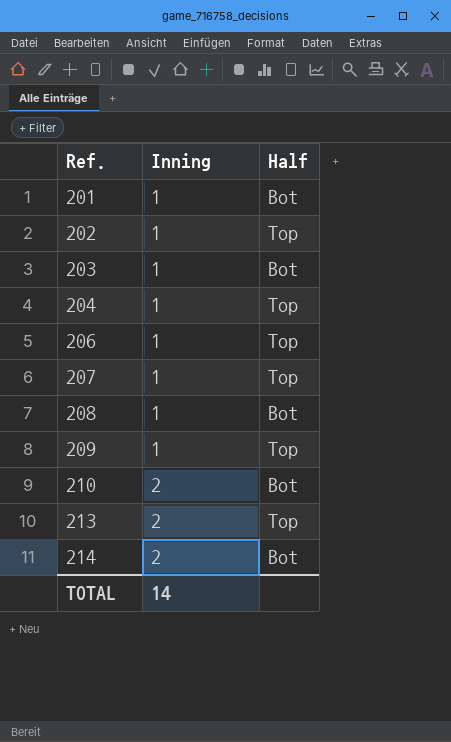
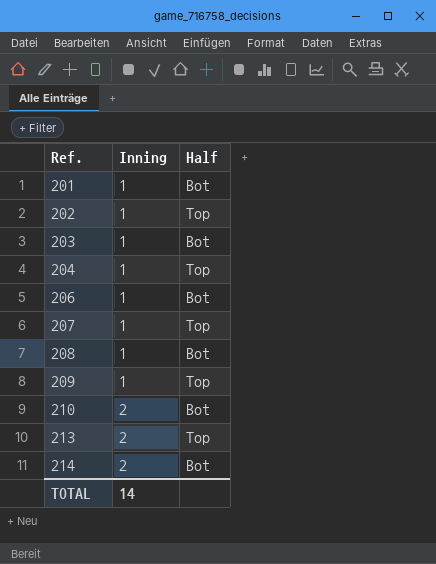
206 | Half: Top -> Bot

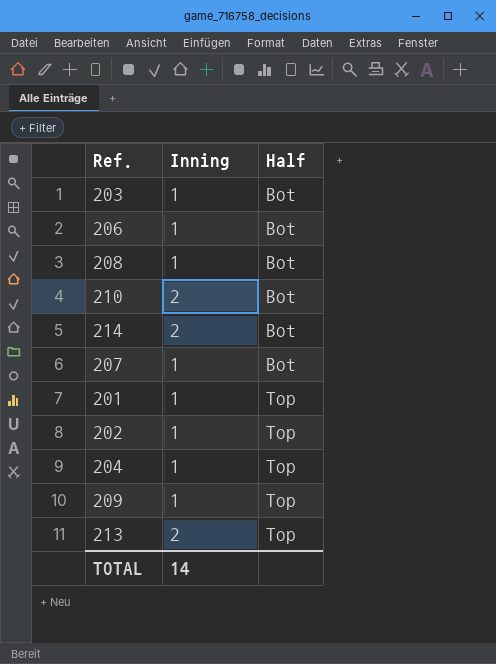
row order: Ref. ascending -> Half ascending
207 | Half: Top -> Bot
201 | Half: Bot -> Top

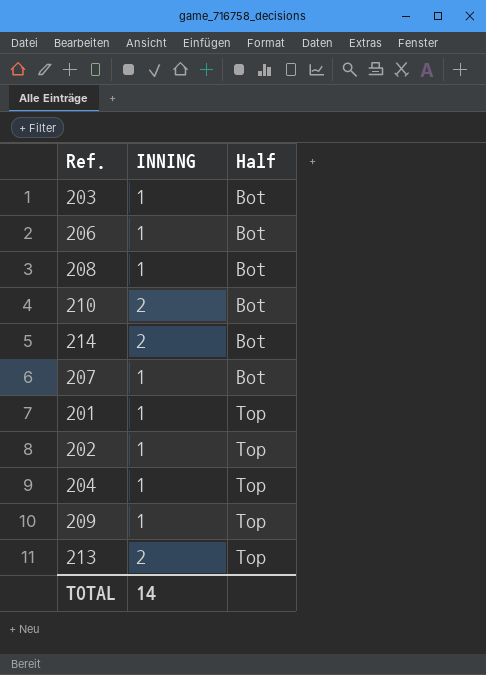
column name: Inning -> INNING

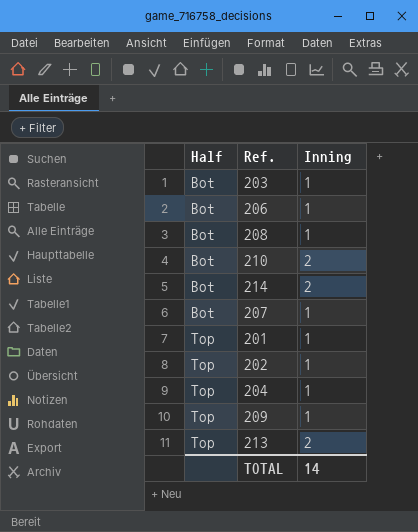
column Half | position: 3 -> 1
column name: INNING -> Inning

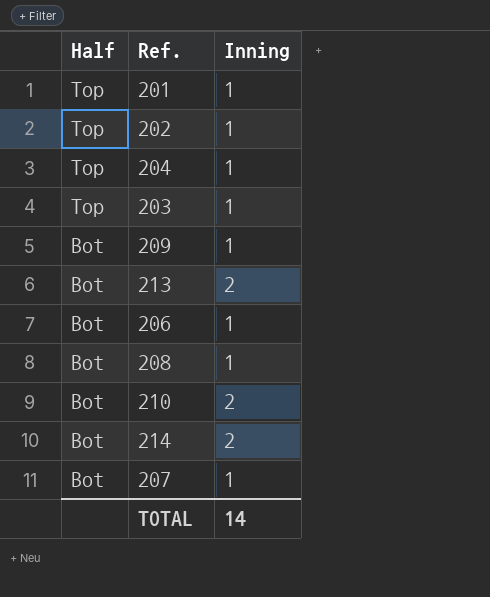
row order: Half ascending -> Half descending
203 | Half: Bot -> Top
209 | Half: Top -> Bot
213 | Half: Top -> Bot

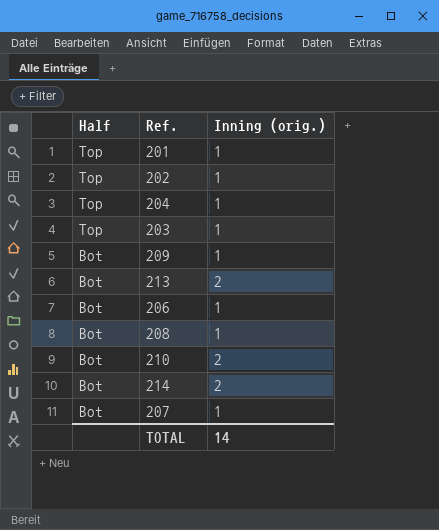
column name: Inning -> Inning (orig.)

